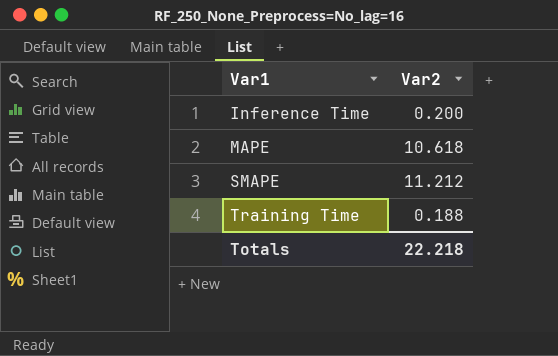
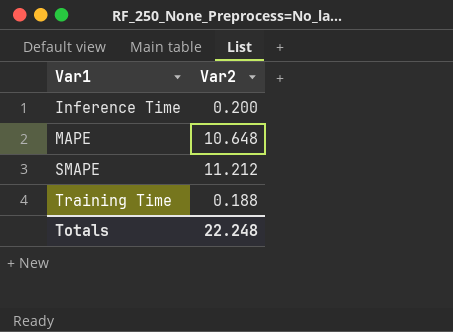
MAPE | Var2: 10.618 -> 10.648
Totals | Var2: 22.218 -> 22.248

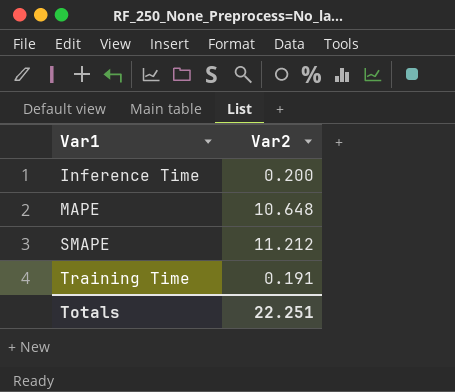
Training Time | Var2: 0.188 -> 0.191
Totals | Var2: 22.248 -> 22.251

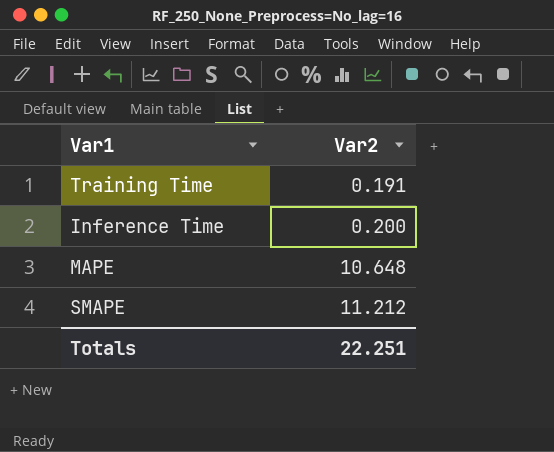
row order: Var1 ascending -> Var2 ascending

